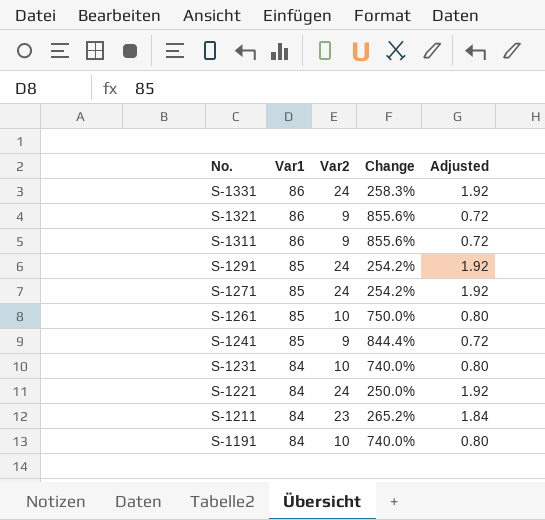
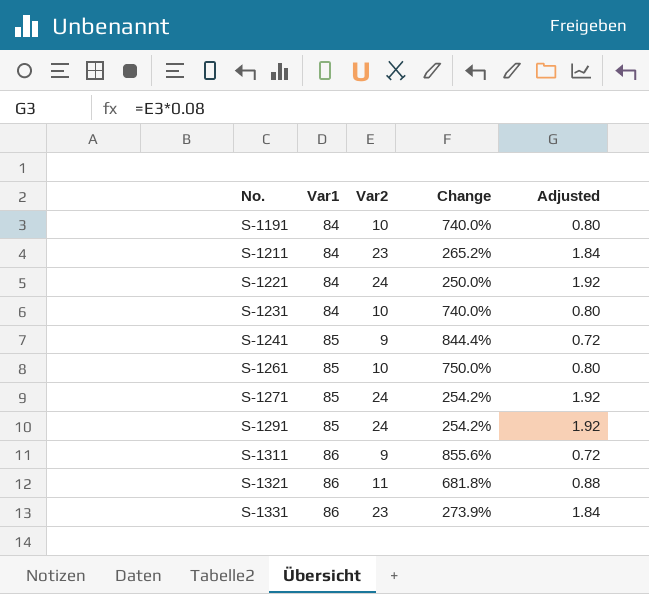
row order: No. descending -> No. ascending
S-1321 | Var2: 9 -> 11
S-1321 | Change: 855.6% -> 681.8%
S-1321 | Adjusted: 0.72 -> 0.88
S-1331 | Var2: 24 -> 23
S-1331 | Change: 258.3% -> 273.9%
S-1331 | Adjusted: 1.92 -> 1.84

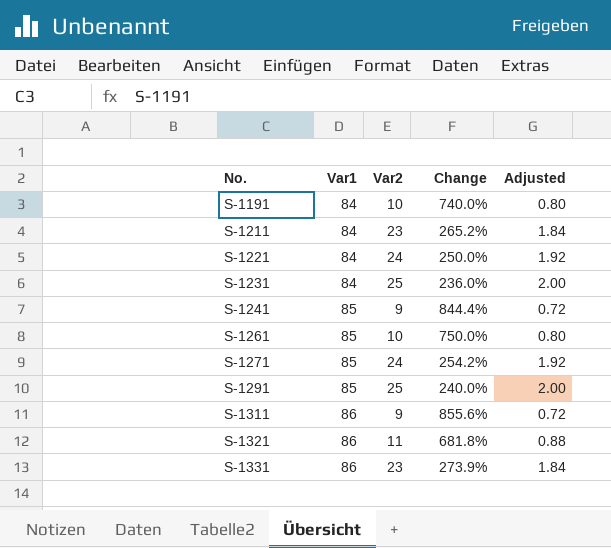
S-1231 | Var2: 10 -> 25
S-1231 | Change: 740.0% -> 236.0%
S-1231 | Adjusted: 0.80 -> 2.00
S-1291 | Var2: 24 -> 25
S-1291 | Change: 254.2% -> 240.0%
S-1291 | Adjusted: 1.92 -> 2.00

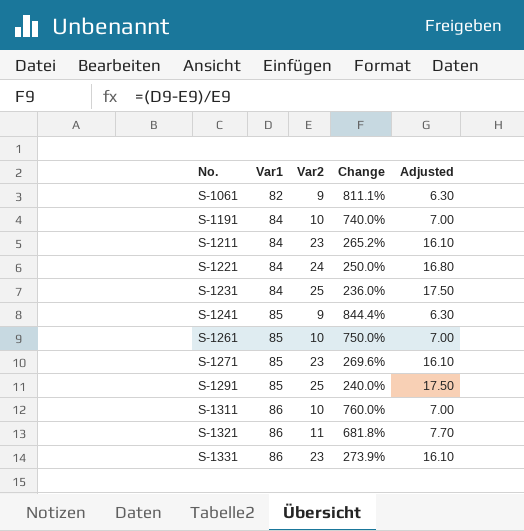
column Adjusted | formula: [Var2] * 0.08 -> [Var2] * 0.7
row S-1061: none -> 82 | 9 | 811.1% | 6.30
S-1271 | Var2: 24 -> 23
S-1271 | Change: 254.2% -> 269.6%
S-1311 | Var2: 9 -> 10
S-1311 | Change: 855.6% -> 760.0%

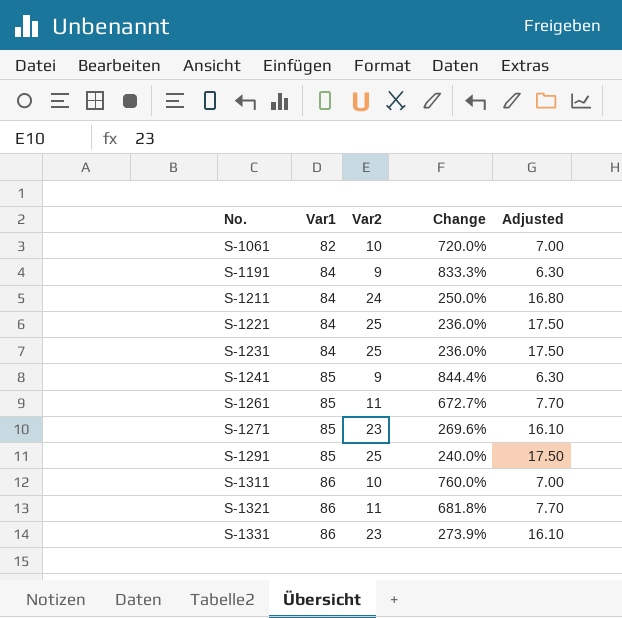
S-1061 | Var2: 9 -> 10
S-1061 | Change: 811.1% -> 720.0%
S-1061 | Adjusted: 6.30 -> 7.00
S-1191 | Var2: 10 -> 9
S-1191 | Change: 740.0% -> 833.3%
S-1191 | Adjusted: 7.00 -> 6.30
S-1211 | Var2: 23 -> 24
S-1211 | Change: 265.2% -> 250.0%
S-1211 | Adjusted: 16.10 -> 16.80
S-1221 | Var2: 24 -> 25
S-1221 | Change: 250.0% -> 236.0%
S-1221 | Adjusted: 16.80 -> 17.50
S-1261 | Var2: 10 -> 11
S-1261 | Change: 750.0% -> 672.7%
S-1261 | Adjusted: 7.00 -> 7.70

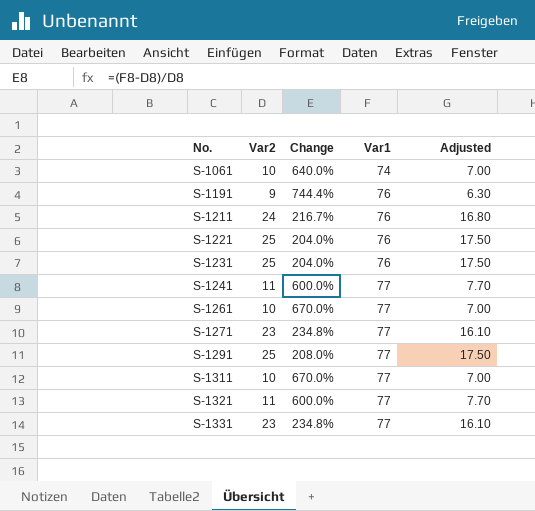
column Var1 | position: 2 -> 4
S-1061 | Change: 720.0% -> 640.0%
S-1061 | Var1: 82 -> 74
S-1191 | Change: 833.3% -> 744.4%
S-1191 | Var1: 84 -> 76
S-1211 | Change: 250.0% -> 216.7%
S-1211 | Var1: 84 -> 76
S-1221 | Change: 236.0% -> 204.0%
S-1221 | Var1: 84 -> 76
S-1231 | Change: 236.0% -> 204.0%
S-1231 | Var1: 84 -> 76
S-1241 | Var2: 9 -> 11
S-1241 | Change: 844.4% -> 600.0%
S-1241 | Var1: 85 -> 77
S-1241 | Adjusted: 6.30 -> 7.70
S-1261 | Var2: 11 -> 10
S-1261 | Change: 672.7% -> 670.0%
S-1261 | Var1: 85 -> 77
S-1261 | Adjusted: 7.70 -> 7.00
S-1271 | Change: 269.6% -> 234.8%
S-1271 | Var1: 85 -> 77
S-1291 | Change: 240.0% -> 208.0%
S-1291 | Var1: 85 -> 77
S-1311 | Change: 760.0% -> 670.0%
S-1311 | Var1: 86 -> 77
S-1321 | Change: 681.8% -> 600.0%
S-1321 | Var1: 86 -> 77
S-1331 | Change: 273.9% -> 234.8%
S-1331 | Var1: 86 -> 77

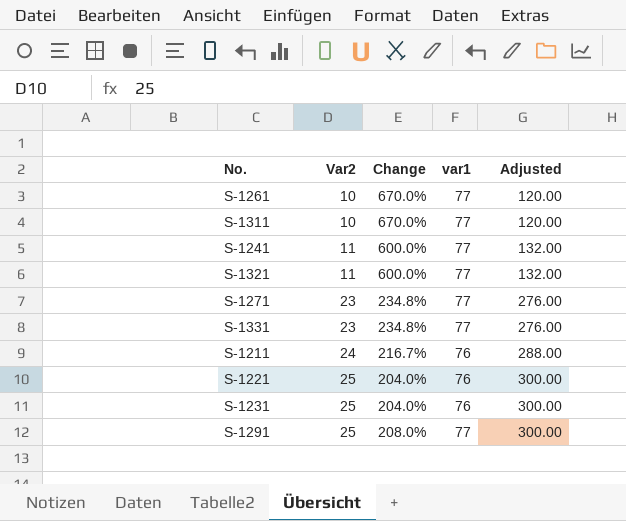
row order: No. ascending -> Var2 ascending
column name: Var1 -> var1
column Adjusted | formula: [Var2] * 0.7 -> [Var2] * 12
row S-1061: 10 | 640.0% | 74 | 7.00 -> none
row S-1191: 9 | 744.4% | 76 | 6.30 -> none

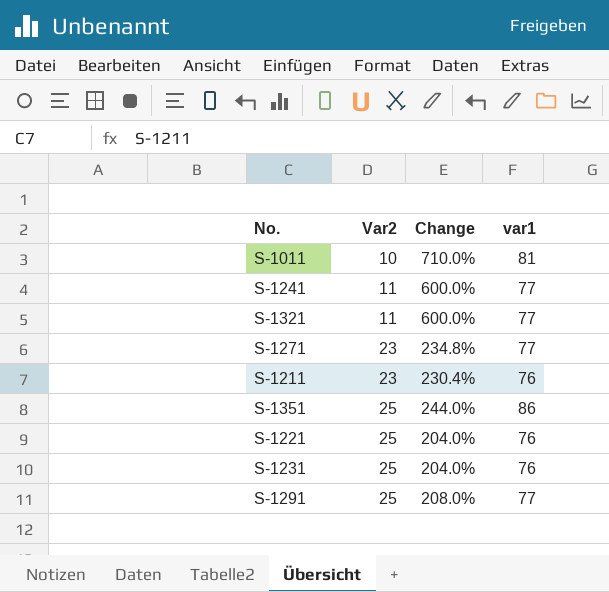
column Adjusted | formula: [Var2] * 12 -> none
row S-1261: 10 | 670.0% | 77 | 120.00 -> none
row S-1311: 10 | 670.0% | 77 | 120.00 -> none
row S-1331: 23 | 234.8% | 77 | 276.00 -> none
row S-1011: none -> 10 | 710.0% | 81
S-1211 | Var2: 24 -> 23
S-1211 | Change: 216.7% -> 230.4%
row S-1351: none -> 25 | 244.0% | 86

